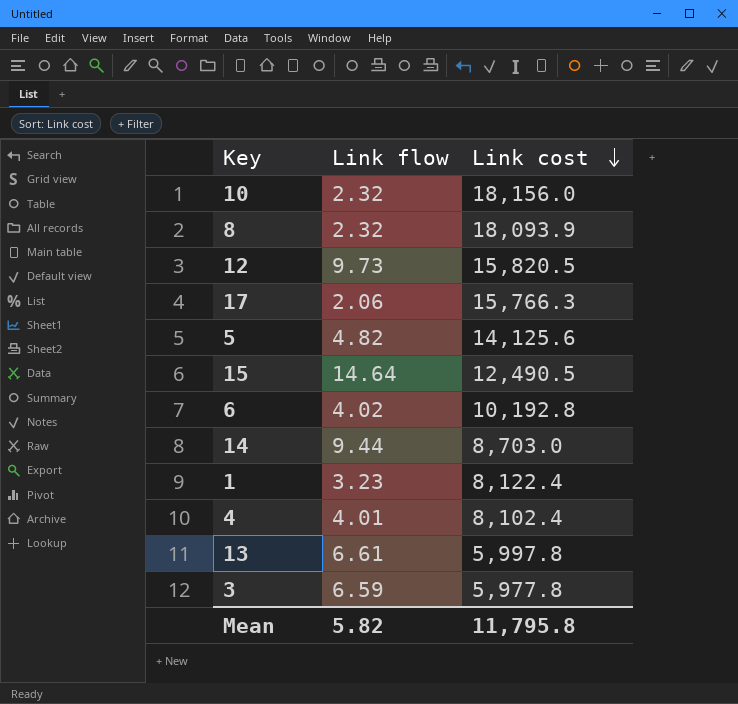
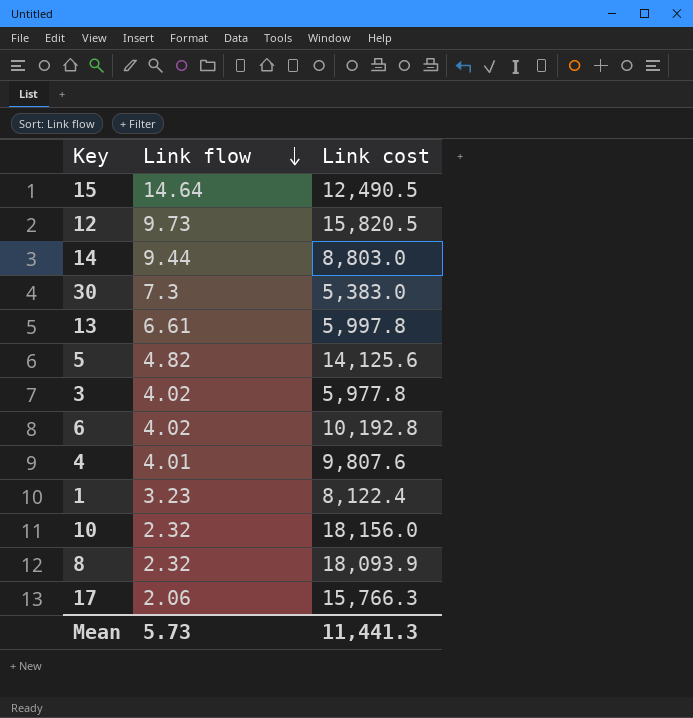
row order: Link cost descending -> Link flow descending
14 | Link cost: 8,703.0 -> 8,803.0
row 30: none -> 7.3 | 5,383.0
3 | Link flow: 6.59 -> 4.02
4 | Link cost: 8,102.4 -> 9,807.6
Mean | Link flow: 5.82 -> 5.73
Mean | Link cost: 11,795.8 -> 11,441.3

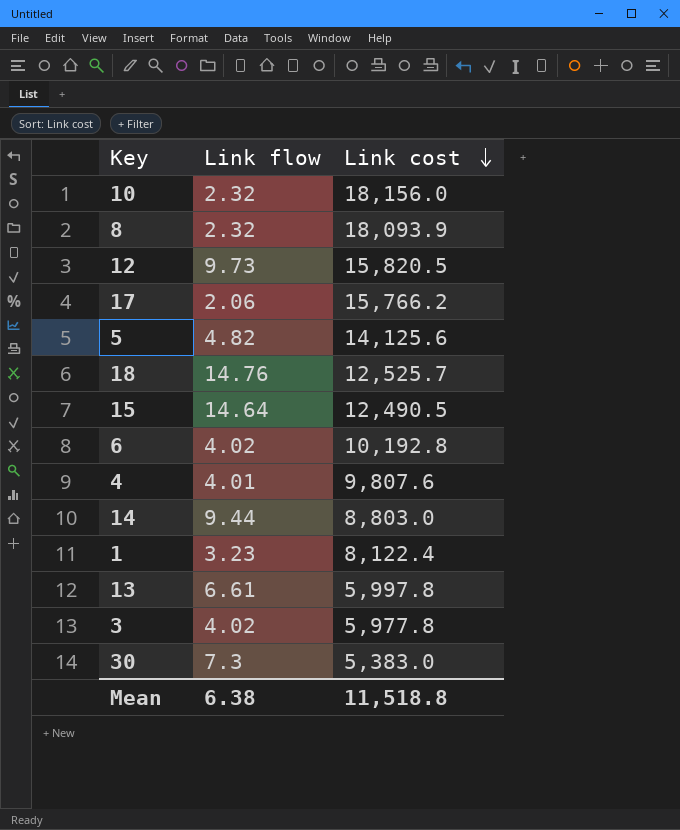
row order: Link flow descending -> Link cost descending
17 | Link cost: 15,766.3 -> 15,766.2
row 18: none -> 14.76 | 12,525.7
Mean | Link flow: 5.73 -> 6.38
Mean | Link cost: 11,441.3 -> 11,518.8

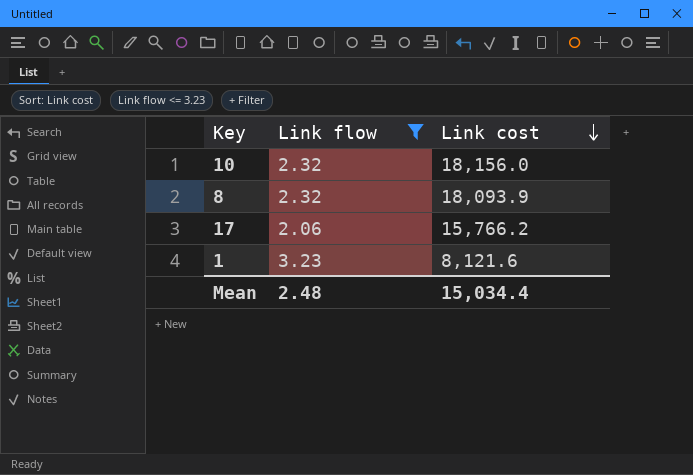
filter: none -> Link flow <= 3.23
1 | Link cost: 8,122.4 -> 8,121.6
Mean | Link flow: 6.38 -> 2.48
Mean | Link cost: 11,518.8 -> 15,034.4

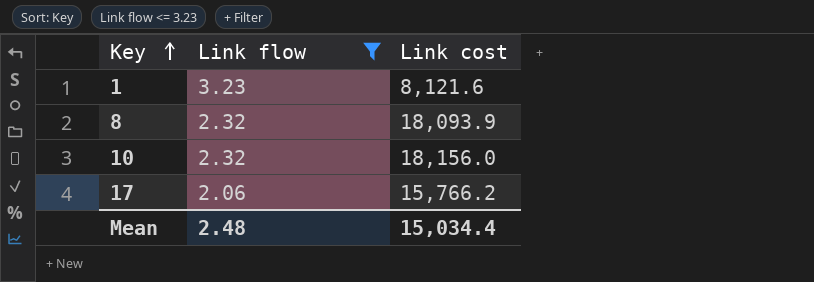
row order: Link cost descending -> Key ascending

